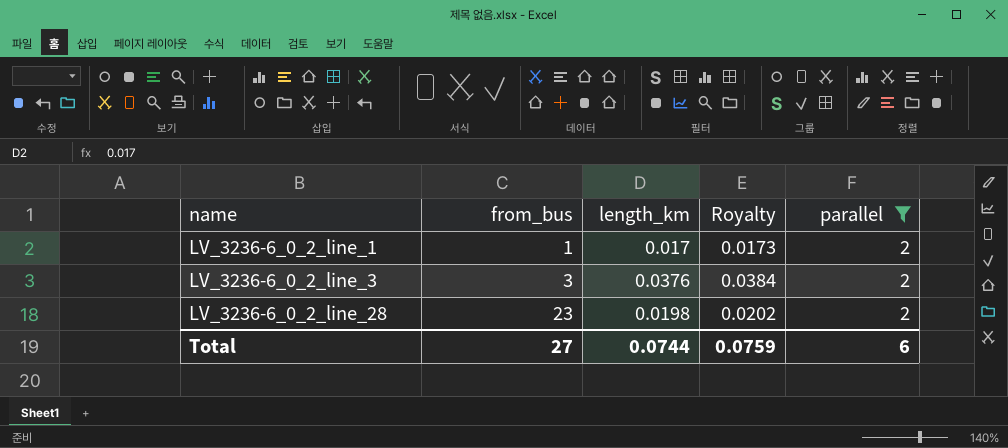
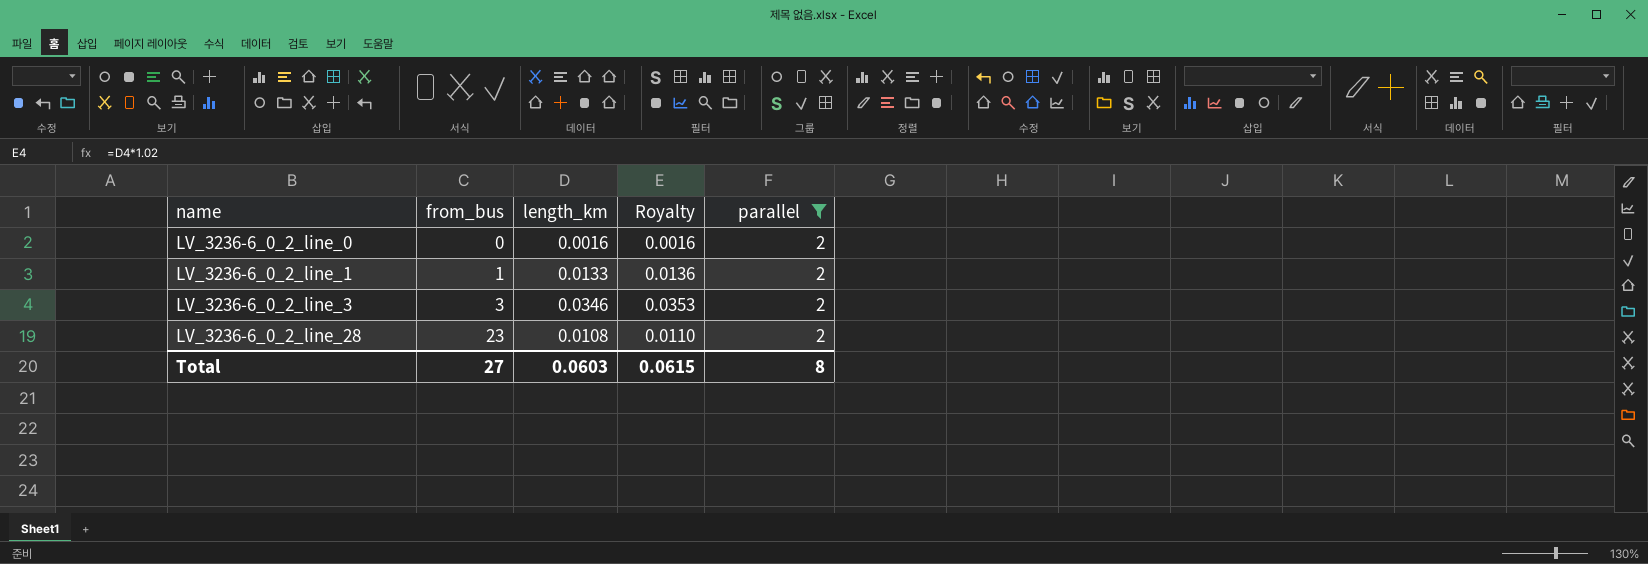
row LV_3236-6_0_2_line_0: none -> 0 | 0.0016 | 0.0016 | 2
LV_3236-6_0_2_line_1 | length_km: 0.017 -> 0.0133
LV_3236-6_0_2_line_1 | Royalty: 0.0173 -> 0.0136
LV_3236-6_0_2_line_3 | length_km: 0.0376 -> 0.0346
LV_3236-6_0_2_line_3 | Royalty: 0.0384 -> 0.0353
LV_3236-6_0_2_line_28 | length_km: 0.0198 -> 0.0108
LV_3236-6_0_2_line_28 | Royalty: 0.0202 -> 0.0110
Total | length_km: 0.0744 -> 0.0603
Total | Royalty: 0.0759 -> 0.0615
Total | parallel: 6 -> 8

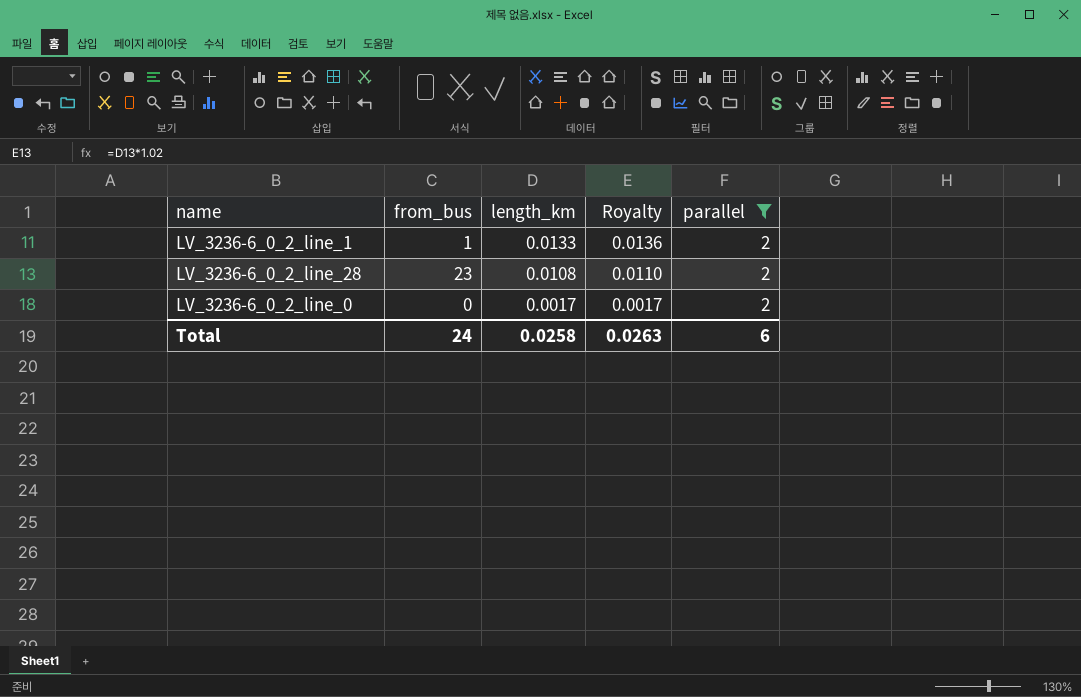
row order: name ascending -> length_km descending
row LV_3236-6_0_2_line_3: 3 | 0.0346 | 0.0353 | 2 -> none
LV_3236-6_0_2_line_0 | length_km: 0.0016 -> 0.0017
LV_3236-6_0_2_line_0 | Royalty: 0.0016 -> 0.0017
Total | from_bus: 27 -> 24
Total | length_km: 0.0603 -> 0.0258
Total | Royalty: 0.0615 -> 0.0263
Total | parallel: 8 -> 6

